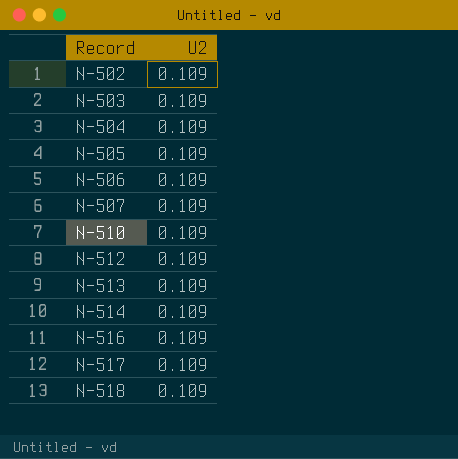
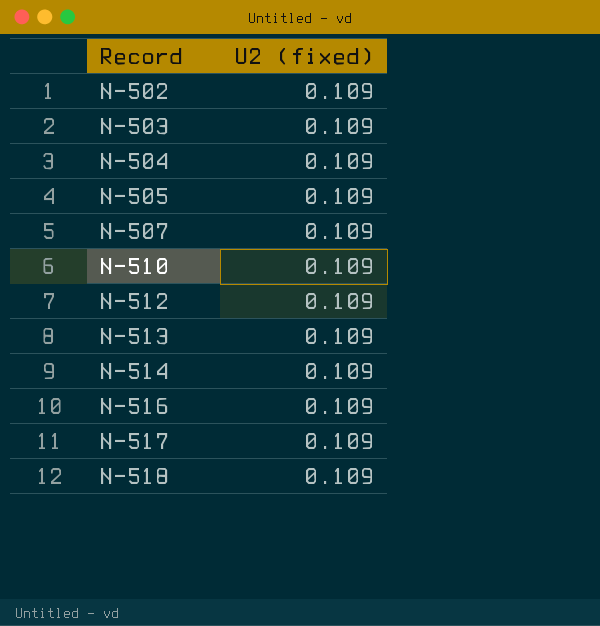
column name: U2 -> U2 (fixed)
row N-506: 0.109 -> none

